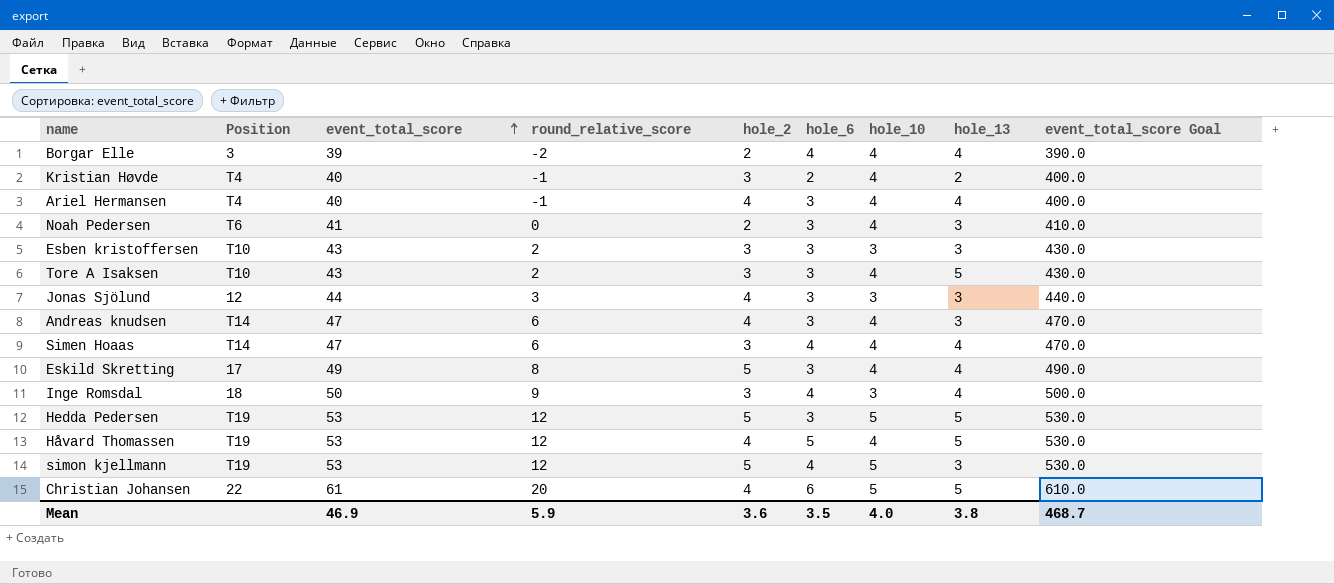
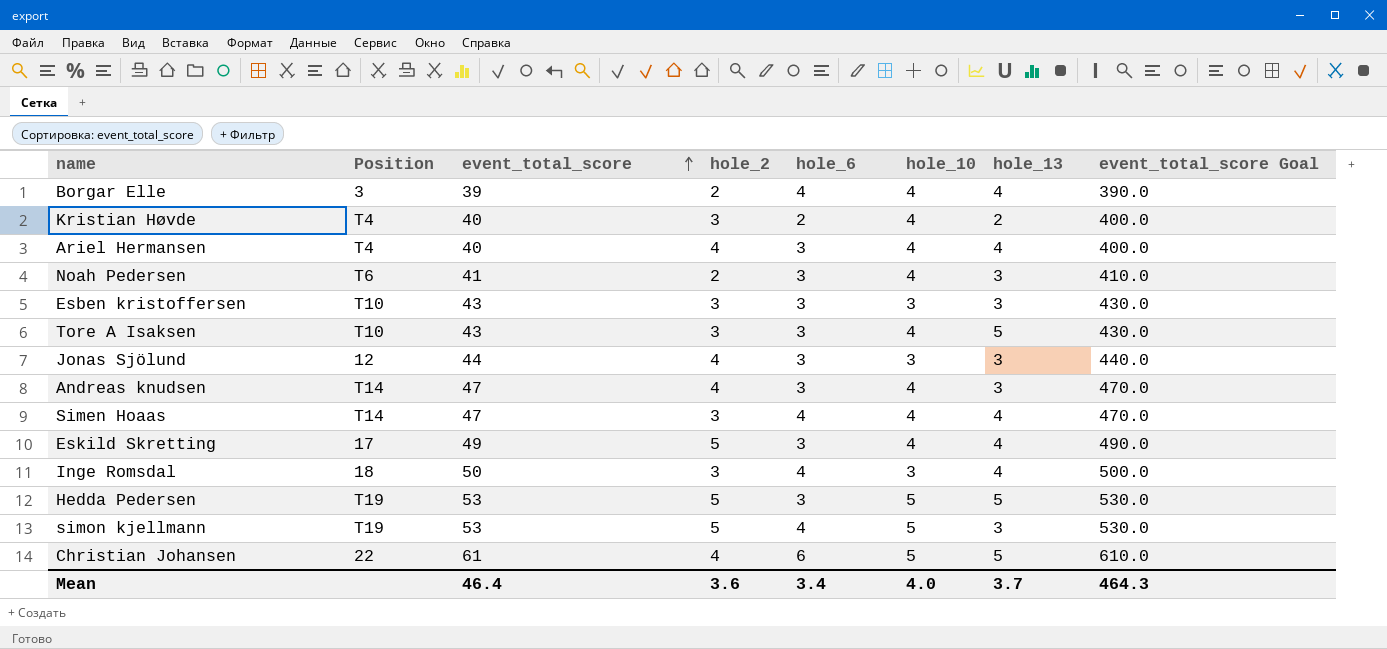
column round_relative_score | position: 4 -> none
row Håvard Thomassen: T19 | 53 | 12 | 4 | 5 | 4 | 5 | 530.0 -> none
Mean | event_total_score: 46.9 -> 46.4
Mean | hole_6: 3.5 -> 3.4
Mean | hole_13: 3.8 -> 3.7
Mean | event_total_score Goal: 468.7 -> 464.3

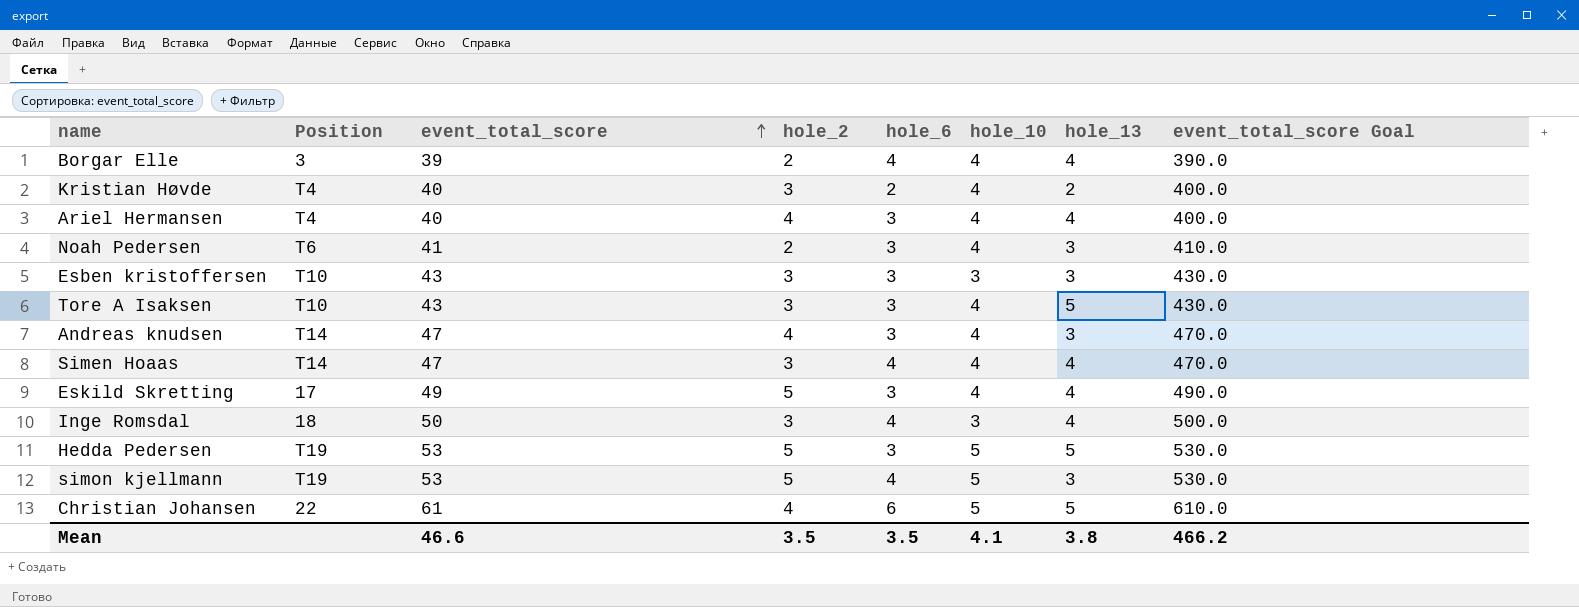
row Jonas Sjölund: 12 | 44 | 4 | 3 | 3 | 3 | 440.0 -> none
Mean | event_total_score: 46.4 -> 46.6
Mean | hole_2: 3.6 -> 3.5
Mean | hole_6: 3.4 -> 3.5
Mean | hole_10: 4.0 -> 4.1
Mean | hole_13: 3.7 -> 3.8
Mean | event_total_score Goal: 464.3 -> 466.2

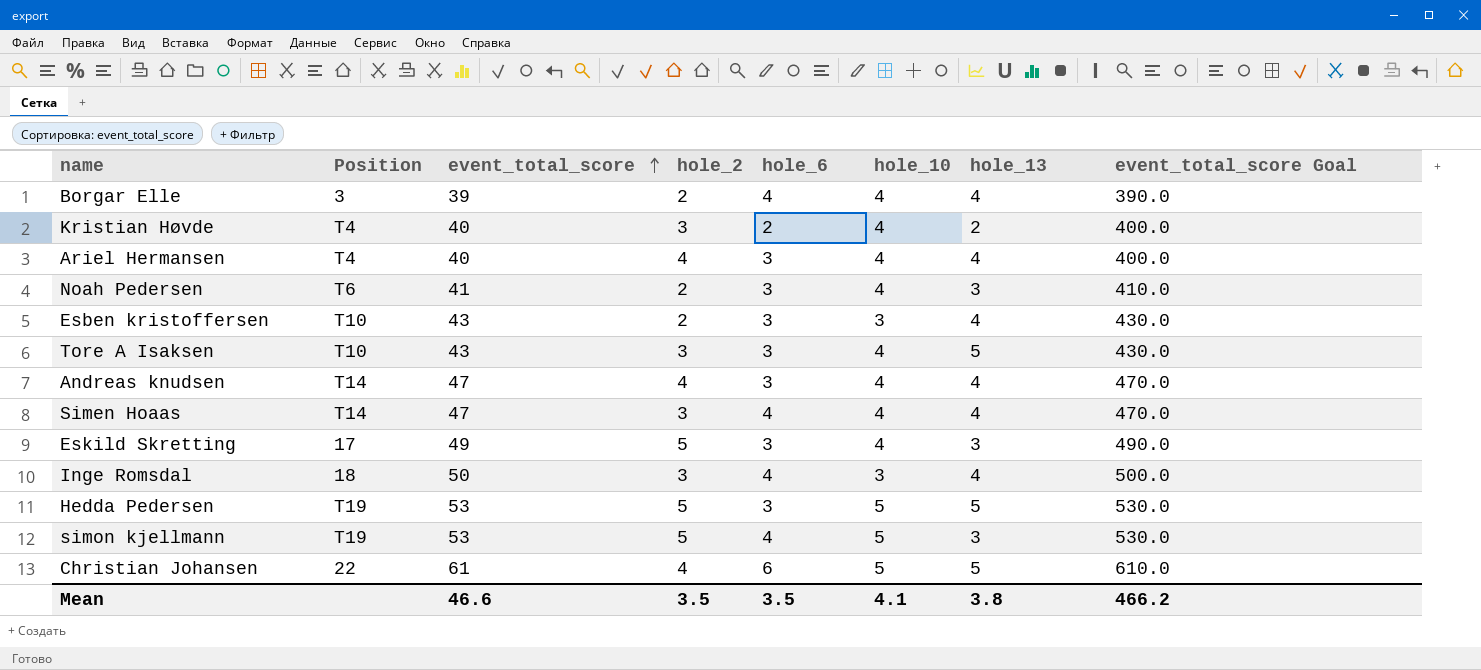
Esben kristoffersen | hole_2: 3 -> 2
Esben kristoffersen | hole_13: 3 -> 4
Andreas knudsen | hole_13: 3 -> 4
Eskild Skretting | hole_13: 4 -> 3

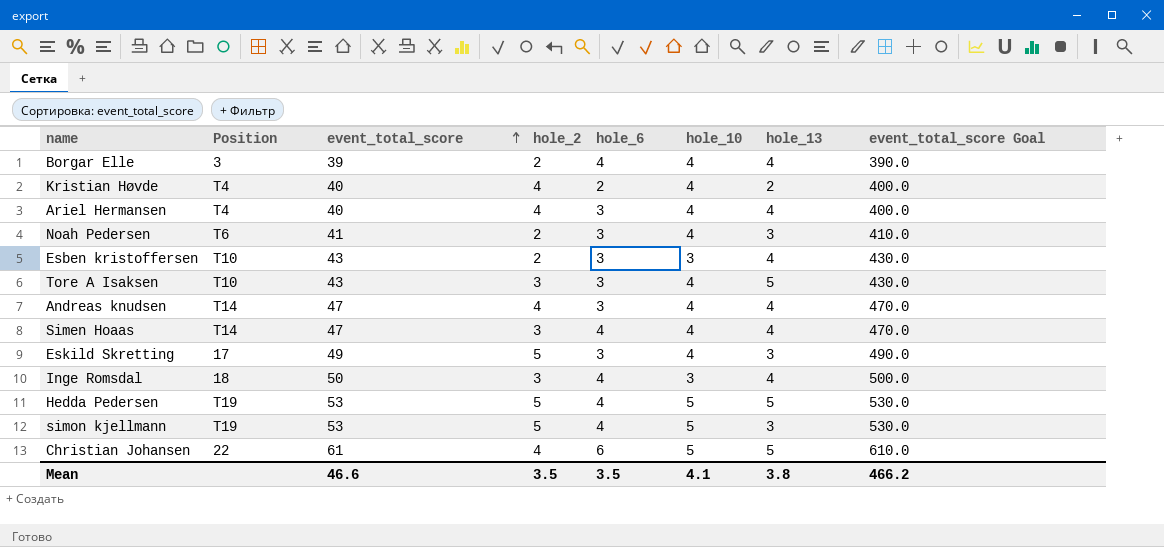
Kristian Høvde | hole_2: 3 -> 4
Hedda Pedersen | hole_6: 3 -> 4

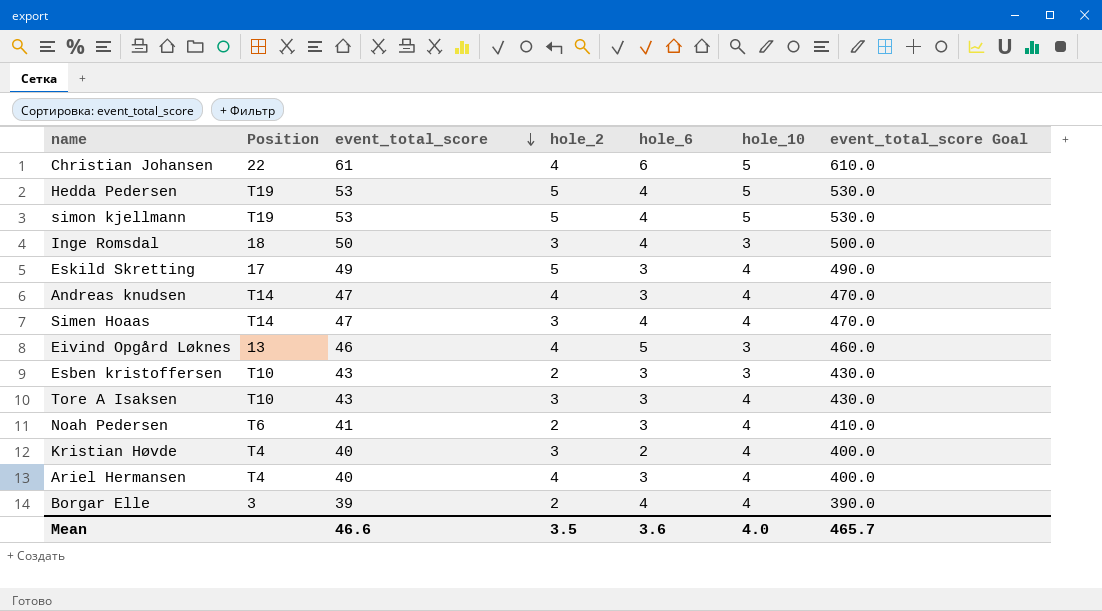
row order: event_total_score ascending -> event_total_score descending
column hole_13 | position: 7 -> none
row Eivind Opgård Løknes: none -> 13 | 46 | 4 | 5 | 3 | 460.0
Kristian Høvde | hole_2: 4 -> 3
Mean | hole_6: 3.5 -> 3.6
Mean | hole_10: 4.1 -> 4.0
Mean | event_total_score Goal: 466.2 -> 465.7

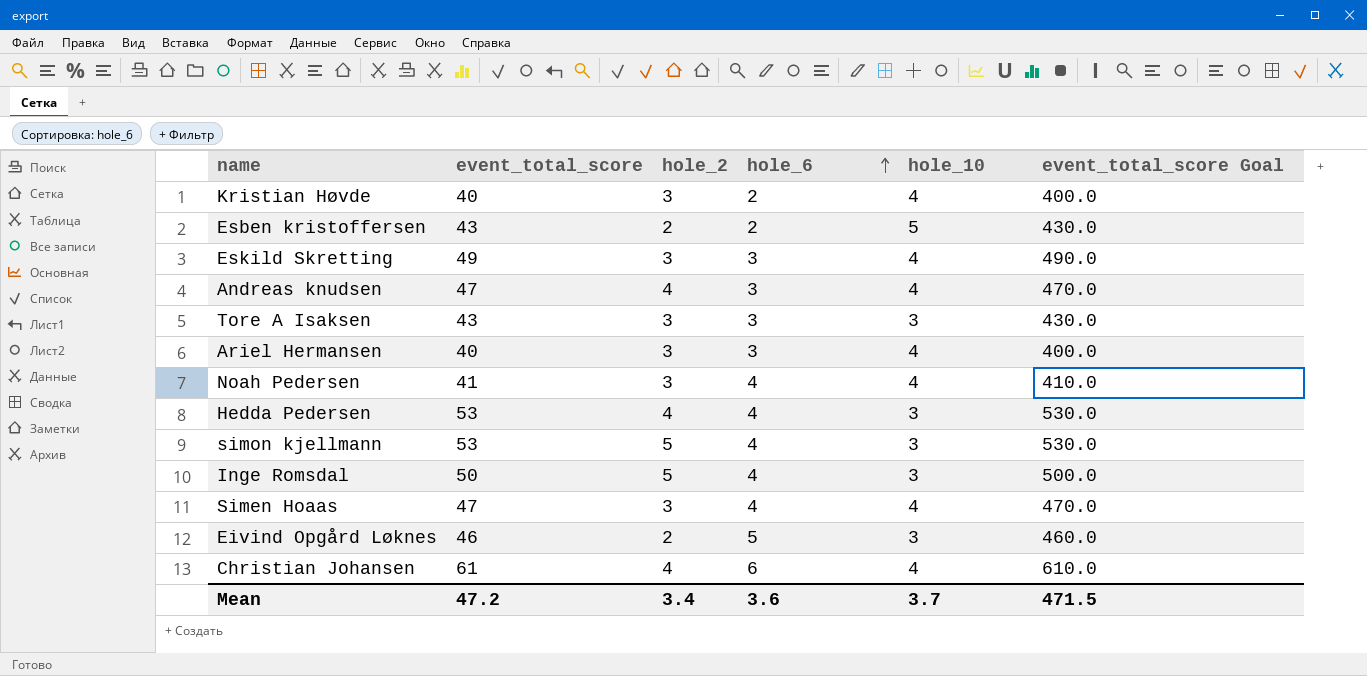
row order: event_total_score descending -> hole_6 ascending
column Position | position: 2 -> none
row Borgar Elle: 3 | 39 | 2 | 4 | 4 | 390.0 -> none
Esben kristoffersen | hole_6: 3 -> 2
Esben kristoffersen | hole_10: 3 -> 5
Eskild Skretting | hole_2: 5 -> 3
Tore A Isaksen | hole_10: 4 -> 3
Ariel Hermansen | hole_2: 4 -> 3
Noah Pedersen | hole_2: 2 -> 3
Noah Pedersen | hole_6: 3 -> 4
Hedda Pedersen | hole_2: 5 -> 4
Hedda Pedersen | hole_10: 5 -> 3
simon kjellmann | hole_10: 5 -> 3
Inge Romsdal | hole_2: 3 -> 5
Eivind Opgård Løknes | hole_2: 4 -> 2
Christian Johansen | hole_10: 5 -> 4
Mean | event_total_score: 46.6 -> 47.2
Mean | hole_2: 3.5 -> 3.4
Mean | hole_10: 4.0 -> 3.7
Mean | event_total_score Goal: 465.7 -> 471.5

